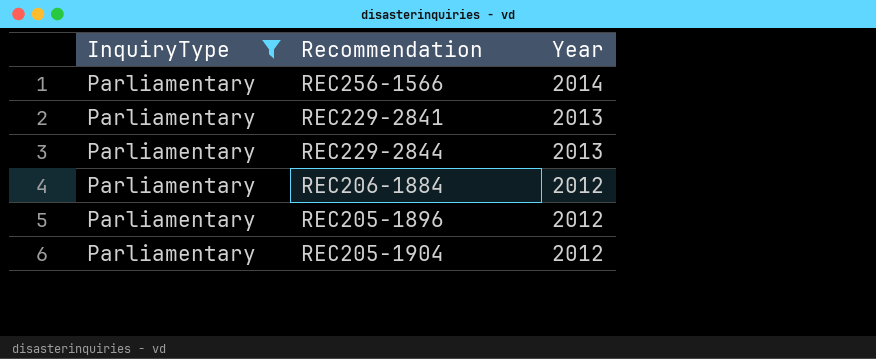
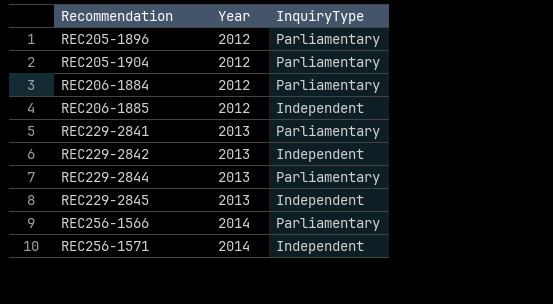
filter: InquiryType = Parliamentary -> none
row order: Year descending -> Recommendation ascending
column InquiryType | position: 1 -> 3

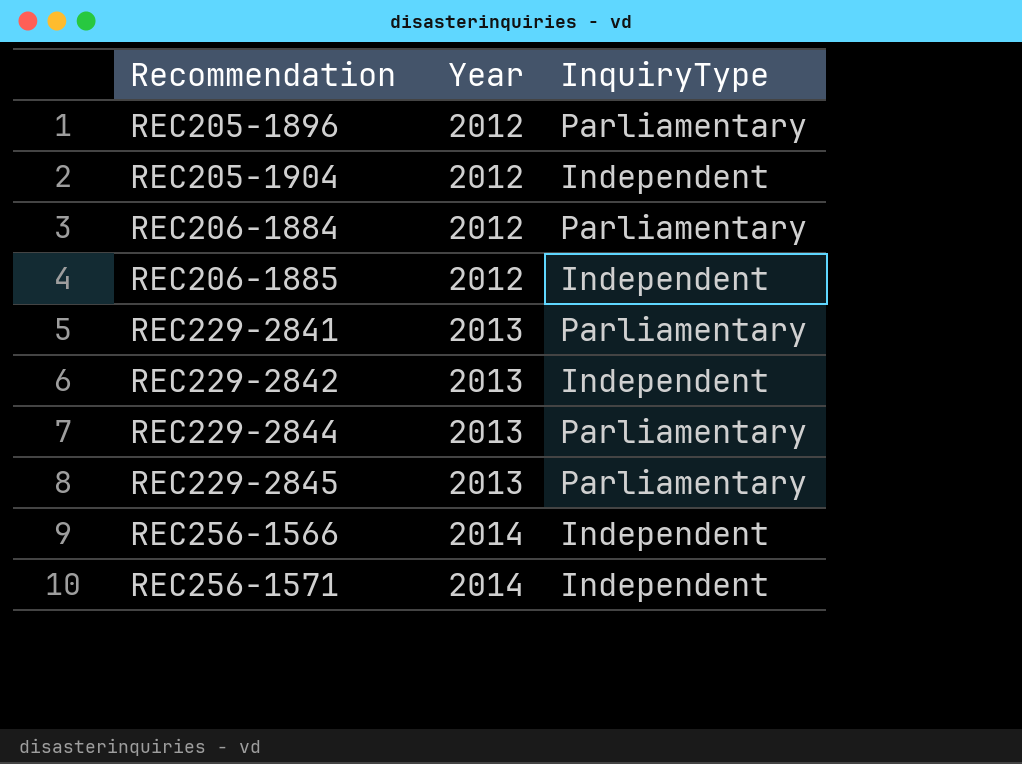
REC205-1904 | InquiryType: Parliamentary -> Independent
REC229-2845 | InquiryType: Independent -> Parliamentary
REC256-1566 | InquiryType: Parliamentary -> Independent

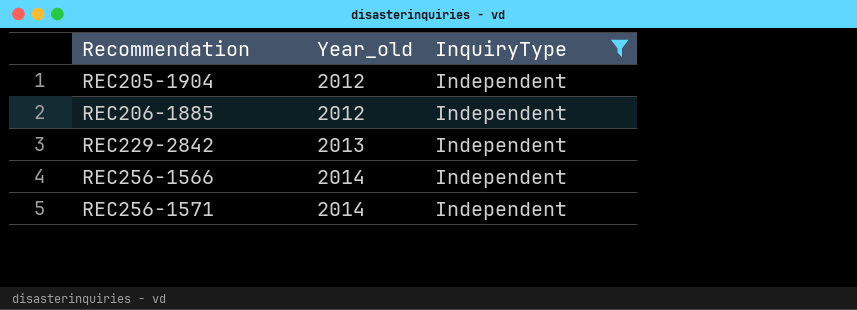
filter: none -> InquiryType = Independent
column name: Year -> Year_old

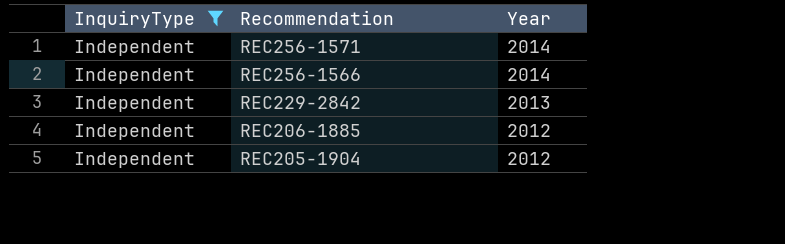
row order: Recommendation ascending -> Recommendation descending
column InquiryType | position: 3 -> 1
column name: Year_old -> Year

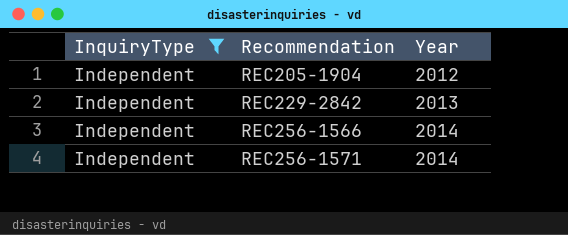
row order: Recommendation descending -> Recommendation ascending
row REC206-1885: Independent | 2012 -> none

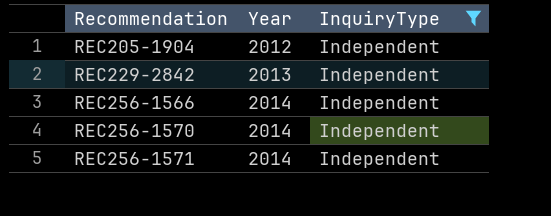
column InquiryType | position: 1 -> 3
row REC256-1570: none -> 2014 | Independent

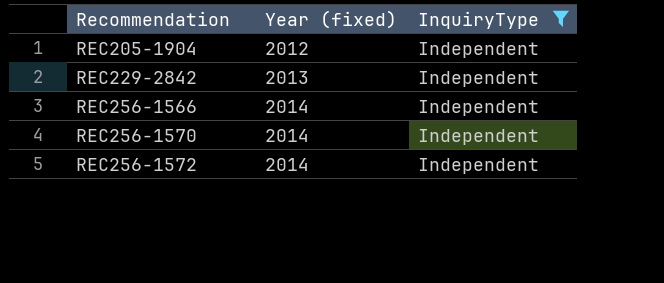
column name: Year -> Year (fixed)
row REC256-1571: 2014 | Independent -> none
row REC256-1572: none -> 2014 | Independent

